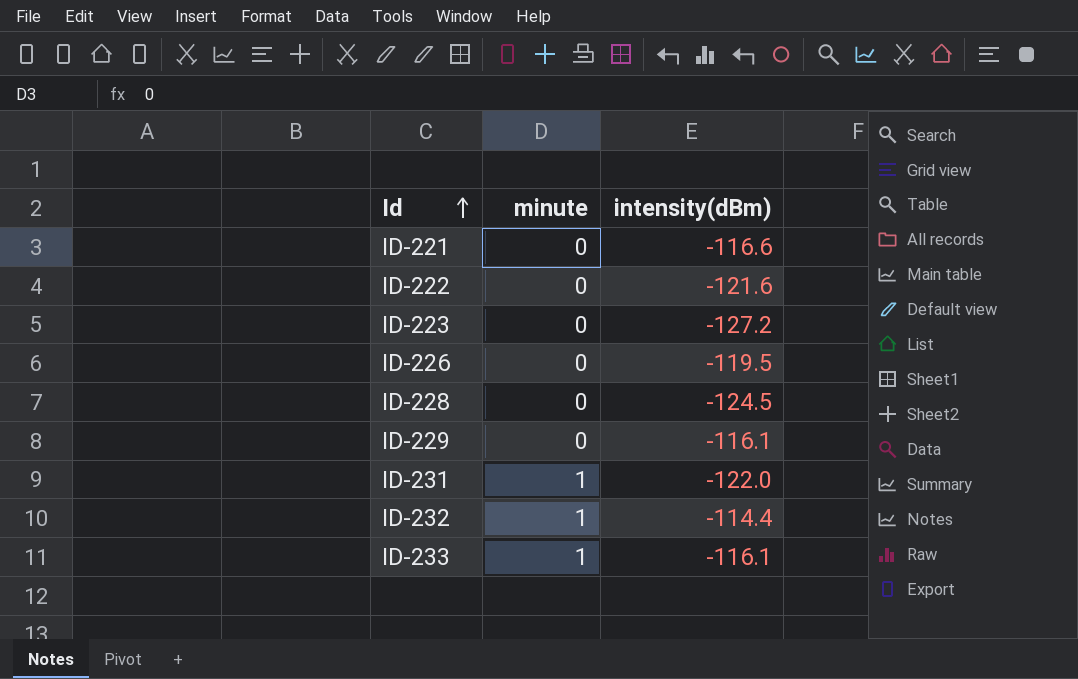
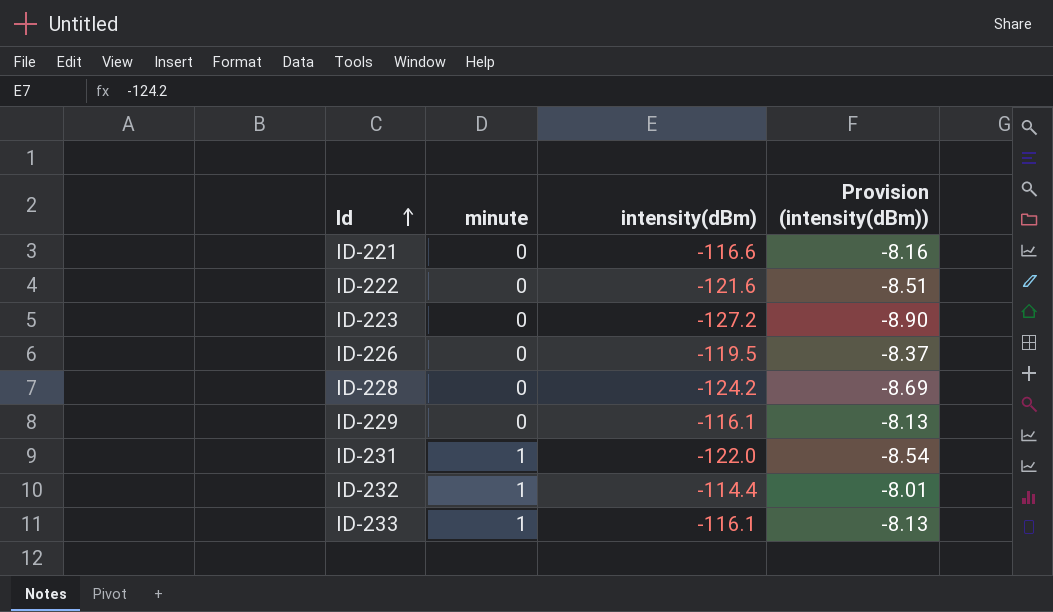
column Provision (intensity(dBm)) | formula: none -> [intensity(dBm)] * 0.07
ID-228 | intensity(dBm): -124.5 -> -124.2

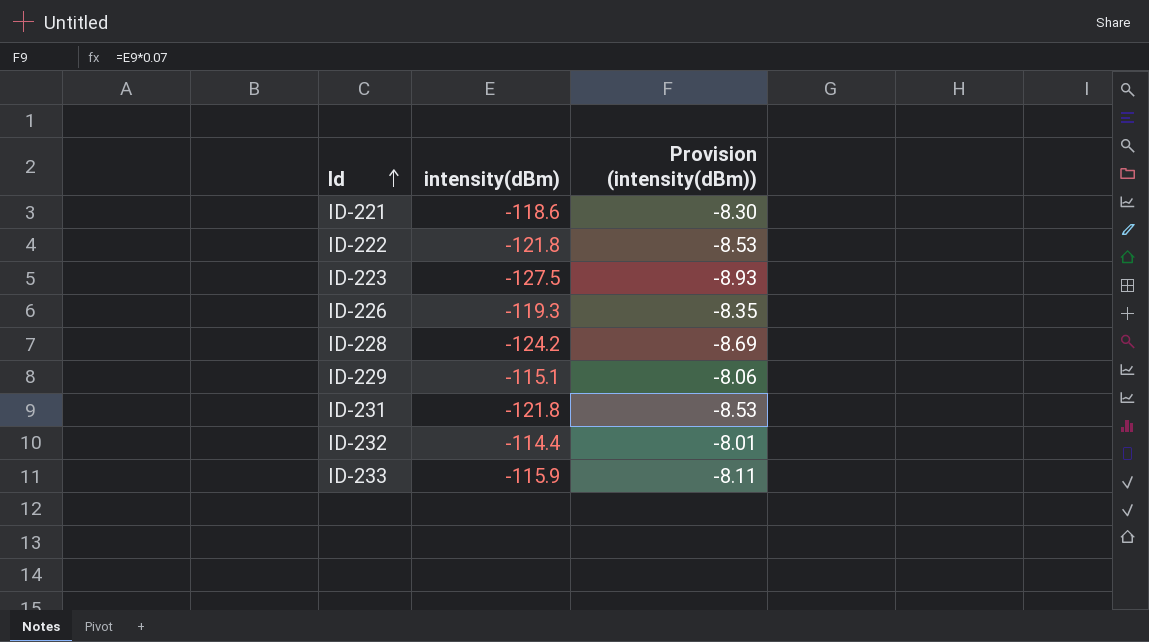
column minute | position: 2 -> none
ID-221 | intensity(dBm): -116.6 -> -118.6
ID-221 | Provision (intensity(dBm)): -8.16 -> -8.30
ID-222 | intensity(dBm): -121.6 -> -121.8
ID-222 | Provision (intensity(dBm)): -8.51 -> -8.53
ID-223 | intensity(dBm): -127.2 -> -127.5
ID-223 | Provision (intensity(dBm)): -8.90 -> -8.93
ID-226 | intensity(dBm): -119.5 -> -119.3
ID-226 | Provision (intensity(dBm)): -8.37 -> -8.35
ID-229 | intensity(dBm): -116.1 -> -115.1
ID-229 | Provision (intensity(dBm)): -8.13 -> -8.06
ID-231 | intensity(dBm): -122.0 -> -121.8
ID-231 | Provision (intensity(dBm)): -8.54 -> -8.53
ID-233 | intensity(dBm): -116.1 -> -115.9
ID-233 | Provision (intensity(dBm)): -8.13 -> -8.11

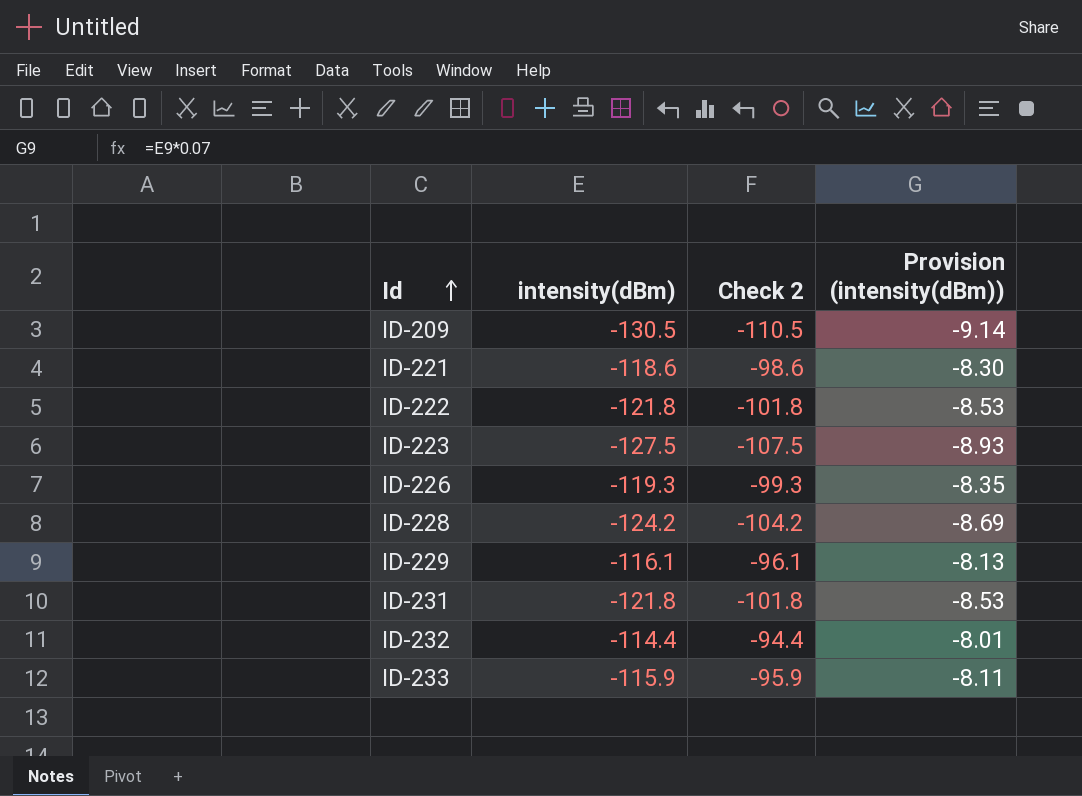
column Check 2 | formula: none -> [intensity(dBm)] + 20
row ID-209: none -> -130.5 | -110.5 | -9.14
ID-229 | intensity(dBm): -115.1 -> -116.1
ID-229 | Provision (intensity(dBm)): -8.06 -> -8.13

